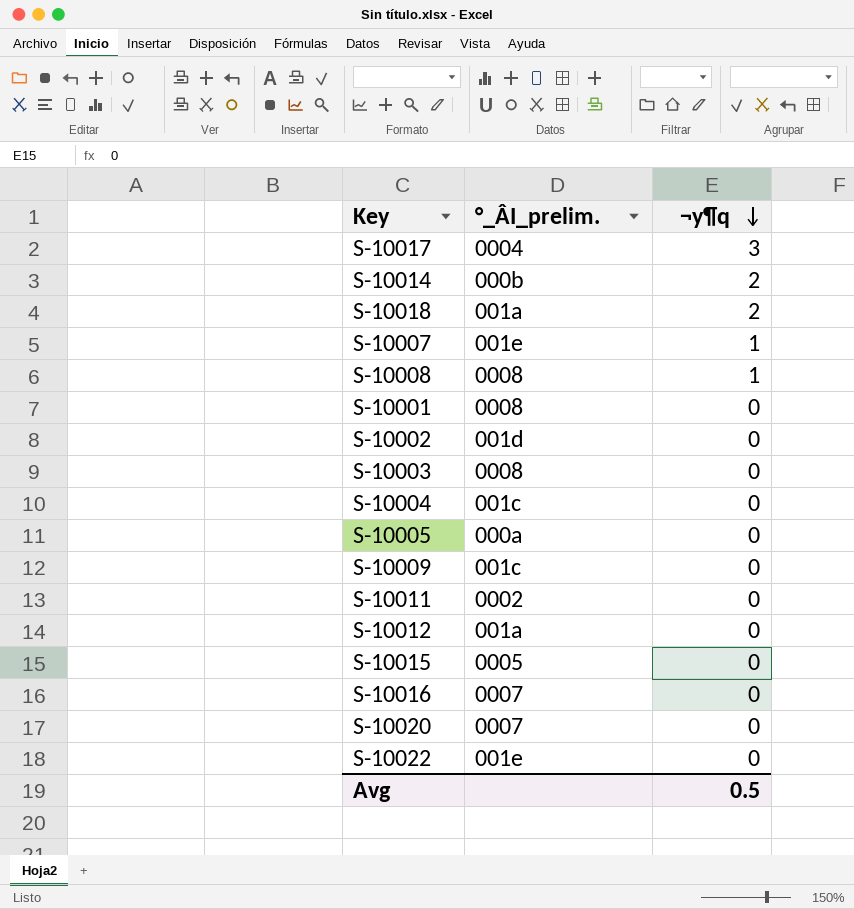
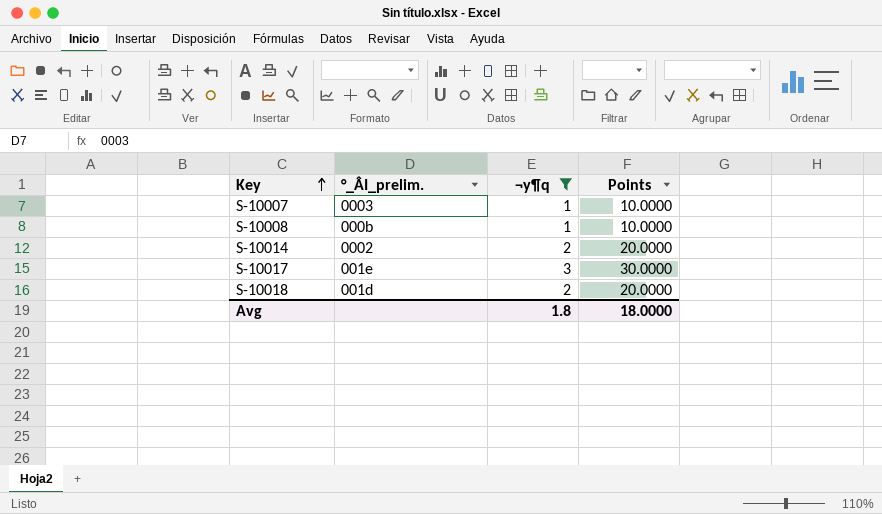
filter: none -> ¬y¶q != 0
row order: ¬y¶q descending -> Key ascending
column Points | formula: none -> [¬y¶q] * 10
S-10007 | °_ÂI_prelim.: 001e -> 0003
S-10008 | °_ÂI_prelim.: 0008 -> 000b
S-10014 | °_ÂI_prelim.: 000b -> 0002
S-10017 | °_ÂI_prelim.: 0004 -> 001e
S-10018 | °_ÂI_prelim.: 001a -> 001d
Avg | ¬y¶q: 0.5 -> 1.8

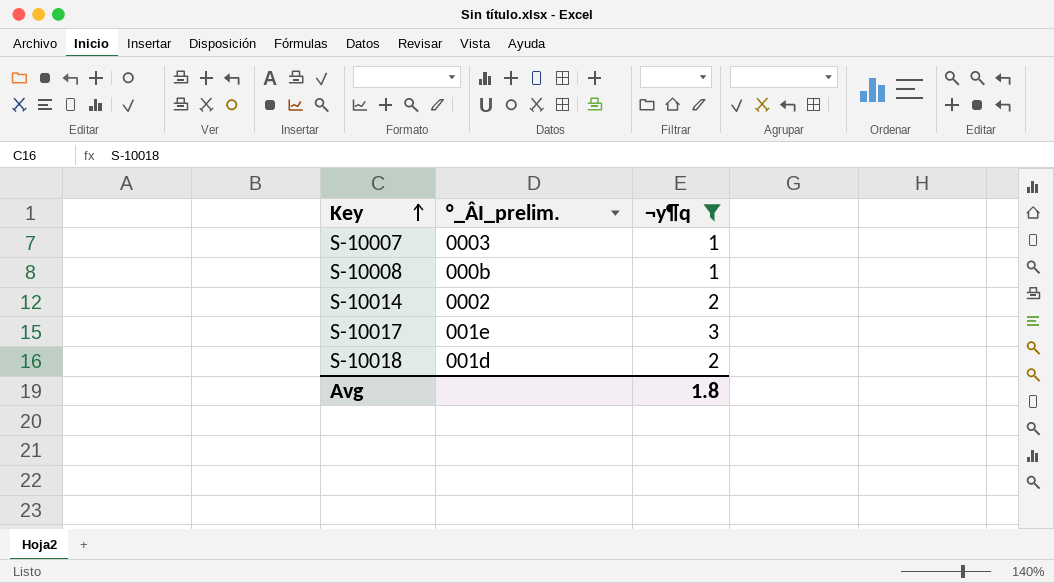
column Points | formula: [¬y¶q] * 10 -> none

